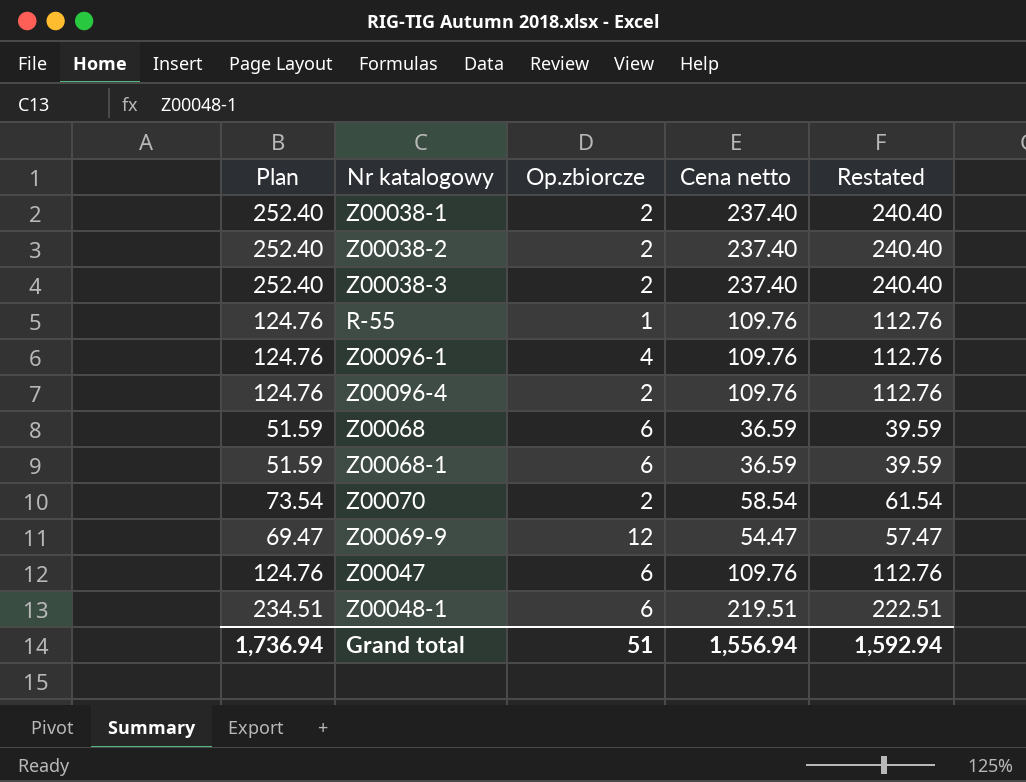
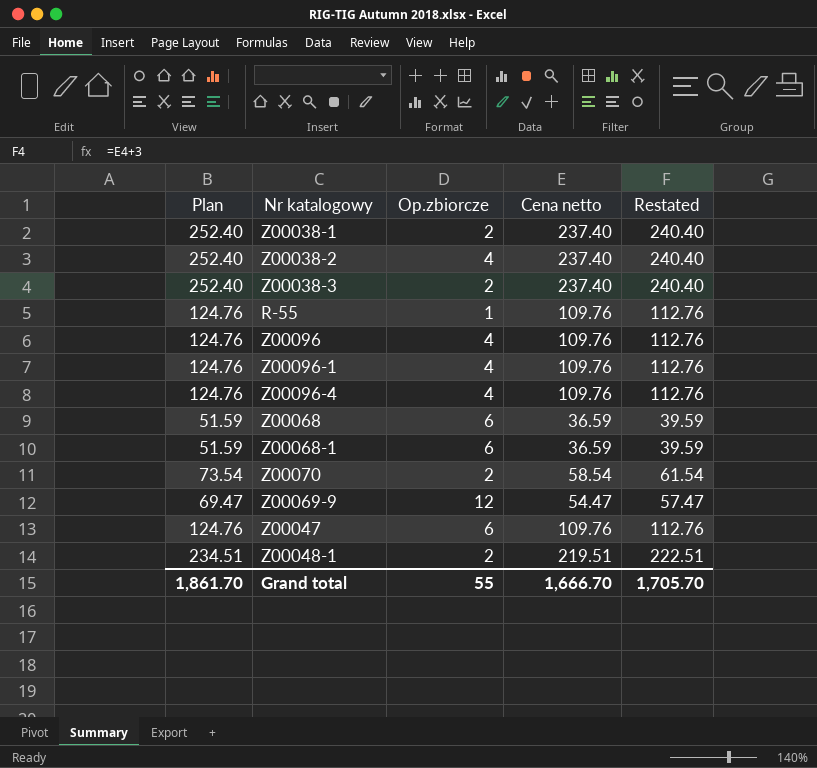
Z00038-2 | Op.zbiorcze: 2 -> 4
row Z00096: none -> 124.76 | 4 | 109.76 | 112.76
Z00096-4 | Op.zbiorcze: 2 -> 4
Z00048-1 | Op.zbiorcze: 6 -> 2
Grand total | Plan: 1,736.94 -> 1,861.70
Grand total | Op.zbiorcze: 51 -> 55
Grand total | Cena netto: 1,556.94 -> 1,666.70
Grand total | Restated: 1,592.94 -> 1,705.70

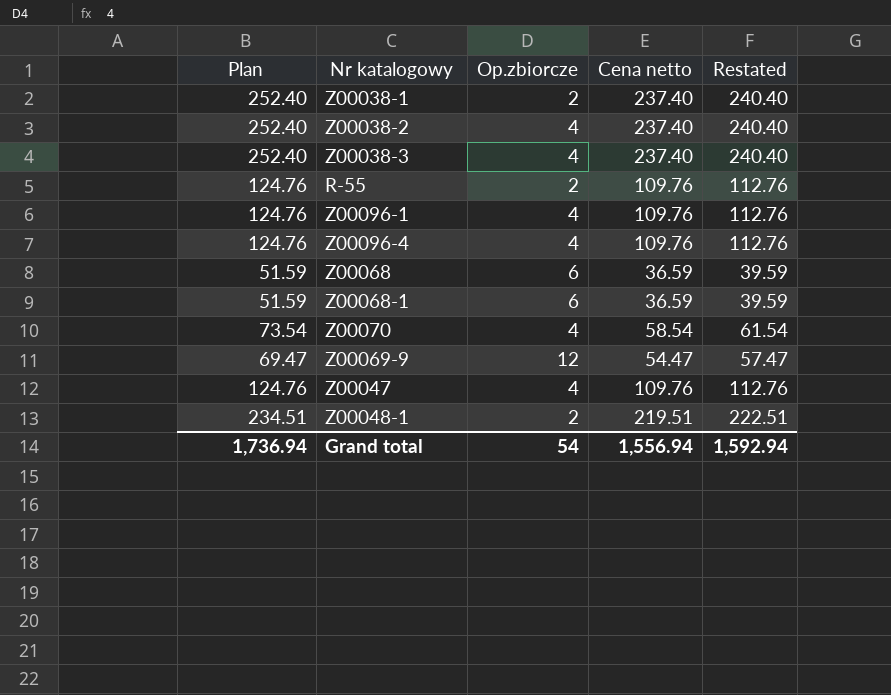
row Z00096: 124.76 | 4 | 109.76 | 112.76 -> none
Z00038-3 | Op.zbiorcze: 2 -> 4
R-55 | Op.zbiorcze: 1 -> 2
Z00070 | Op.zbiorcze: 2 -> 4
Z00047 | Op.zbiorcze: 6 -> 4
Grand total | Plan: 1,861.70 -> 1,736.94
Grand total | Op.zbiorcze: 55 -> 54
Grand total | Cena netto: 1,666.70 -> 1,556.94
Grand total | Restated: 1,705.70 -> 1,592.94

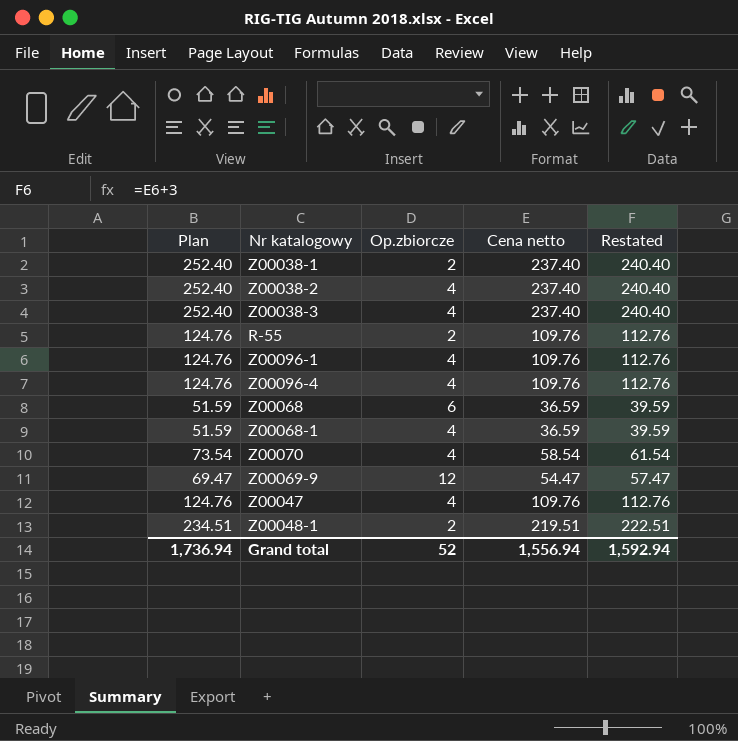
Z00068-1 | Op.zbiorcze: 6 -> 4
Grand total | Op.zbiorcze: 54 -> 52

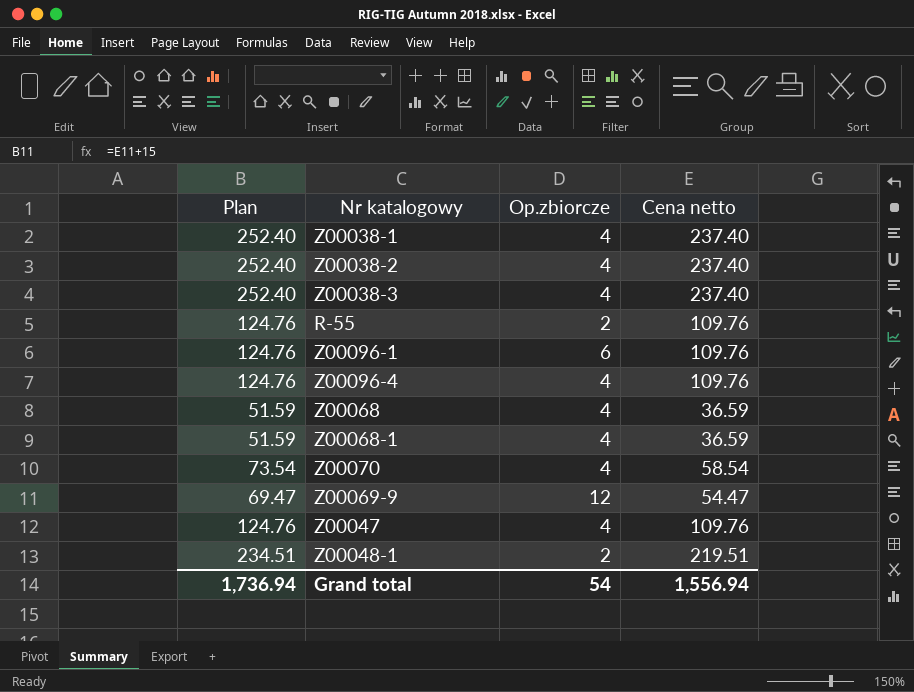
column Restated | formula: [Cena netto] + 3 -> none
Z00038-1 | Op.zbiorcze: 2 -> 4
Z00096-1 | Op.zbiorcze: 4 -> 6
Z00068 | Op.zbiorcze: 6 -> 4
Grand total | Op.zbiorcze: 52 -> 54

